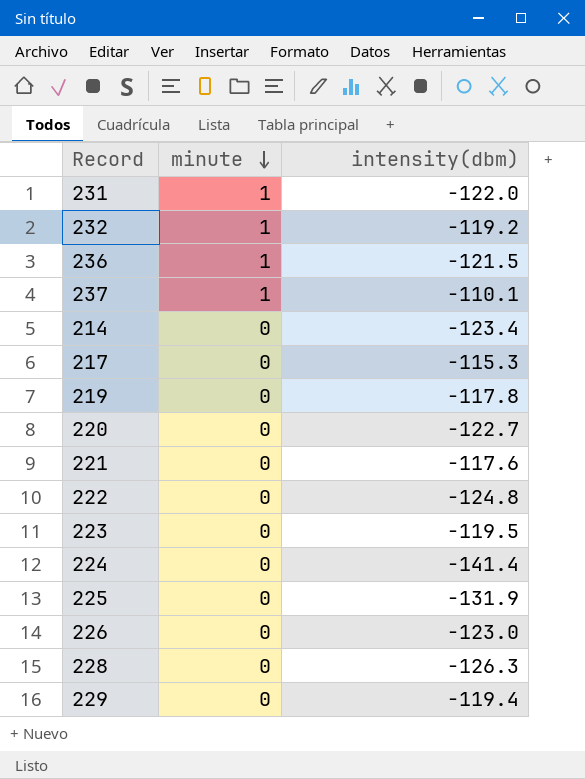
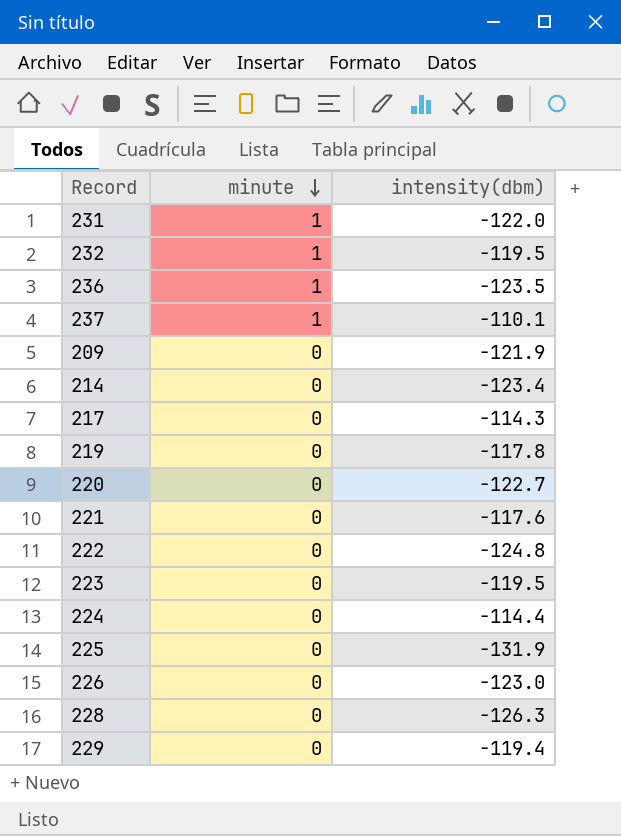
232 | intensity(dbm): -119.2 -> -119.5
236 | intensity(dbm): -121.5 -> -123.5
row 209: none -> 0 | -121.9
217 | intensity(dbm): -115.3 -> -114.3
224 | intensity(dbm): -141.4 -> -114.4

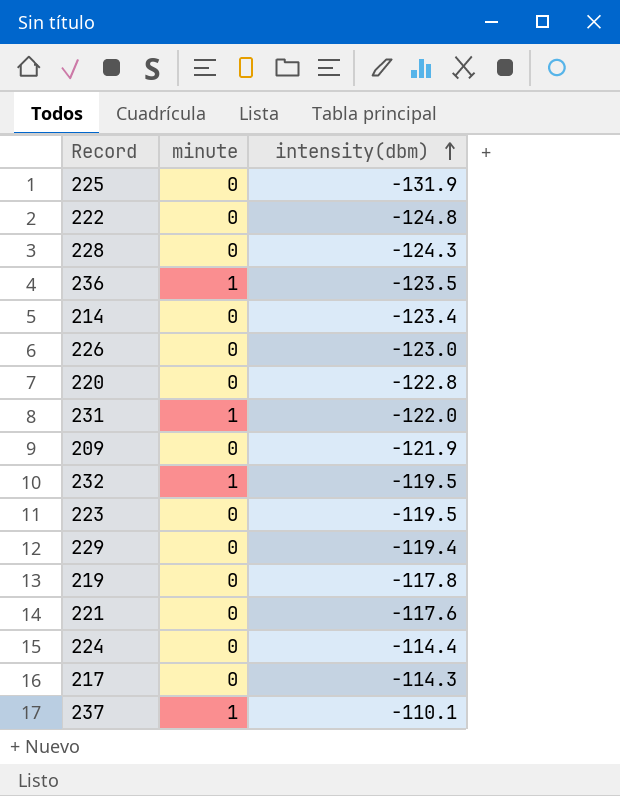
row order: minute descending -> intensity(dbm) ascending
228 | intensity(dbm): -126.3 -> -124.3
220 | intensity(dbm): -122.7 -> -122.8

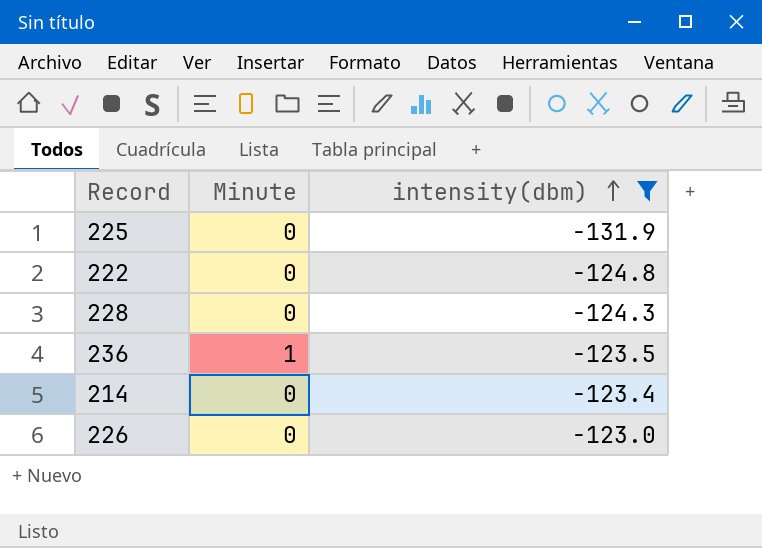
filter: none -> intensity(dbm) <= -123.0
column name: minute -> Minute

